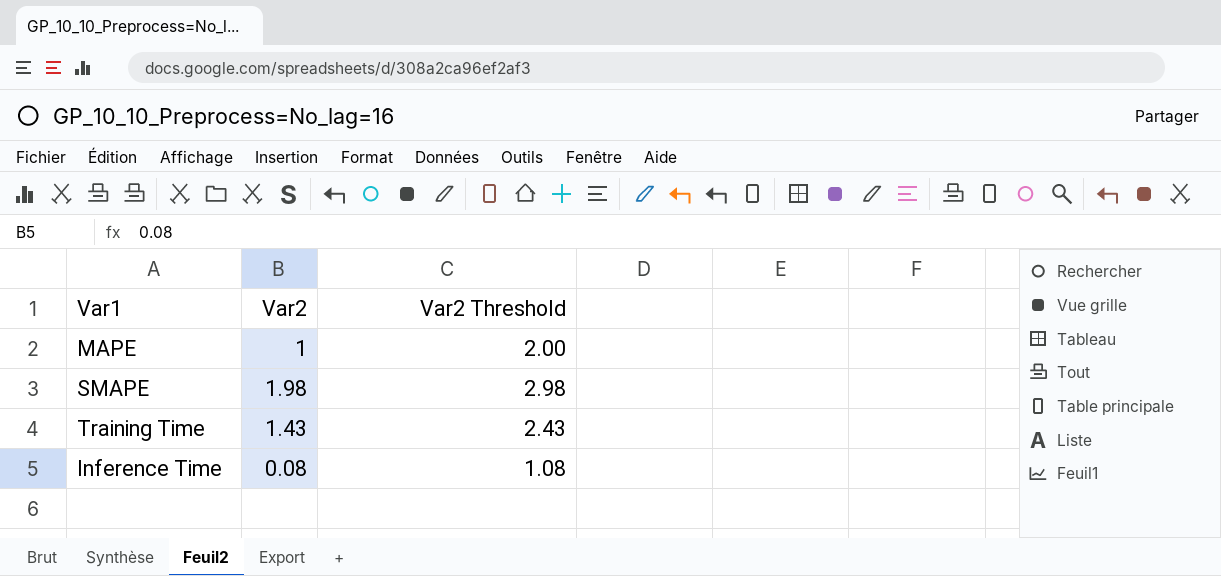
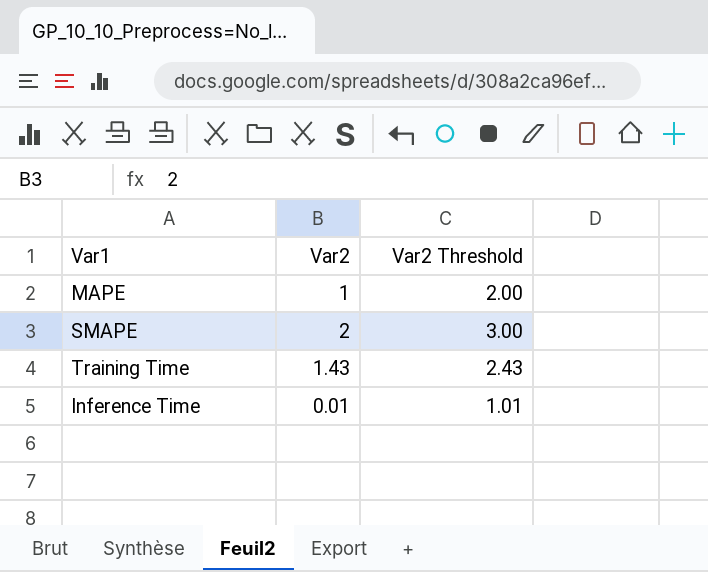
SMAPE | Var2: 1.98 -> 2
SMAPE | Var2 Threshold: 2.98 -> 3.00
Inference Time | Var2: 0.08 -> 0.01
Inference Time | Var2 Threshold: 1.08 -> 1.01

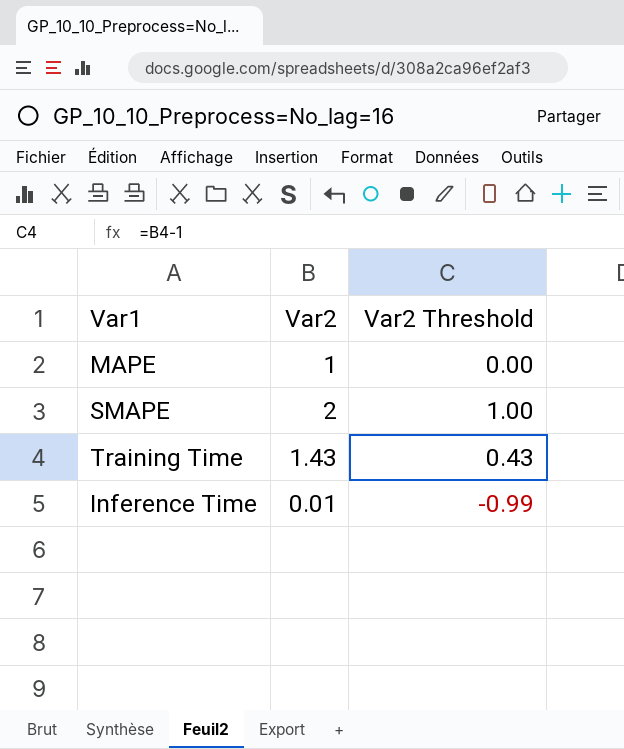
column Var2 Threshold | formula: [Var2] + 1 -> [Var2] - 1

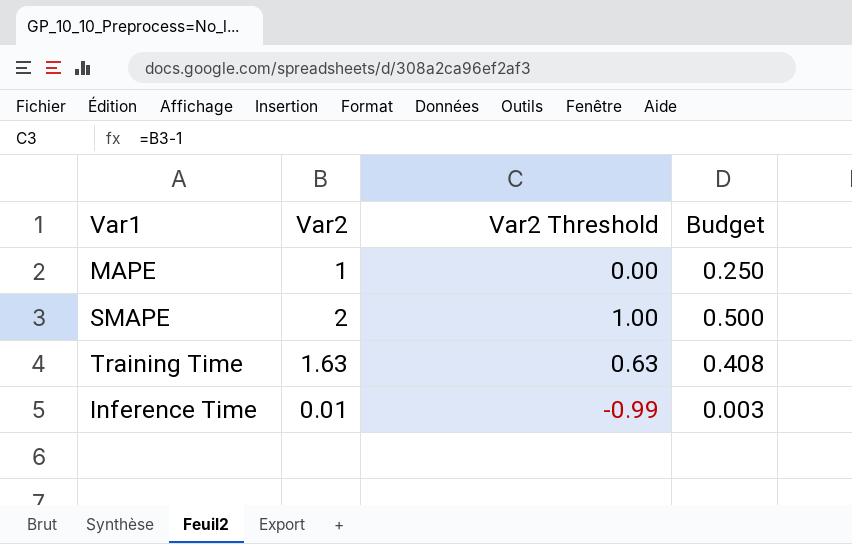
column Budget | formula: none -> [Var2] * 0.25
Training Time | Var2: 1.43 -> 1.63
Training Time | Var2 Threshold: 0.43 -> 0.63

